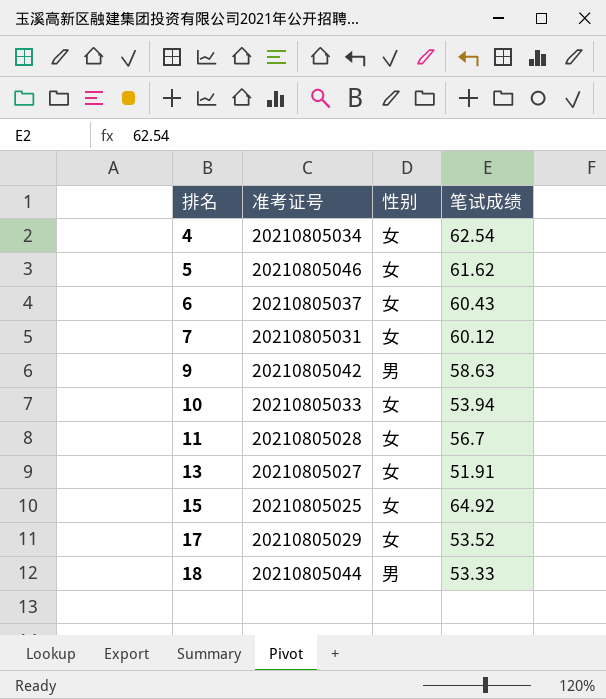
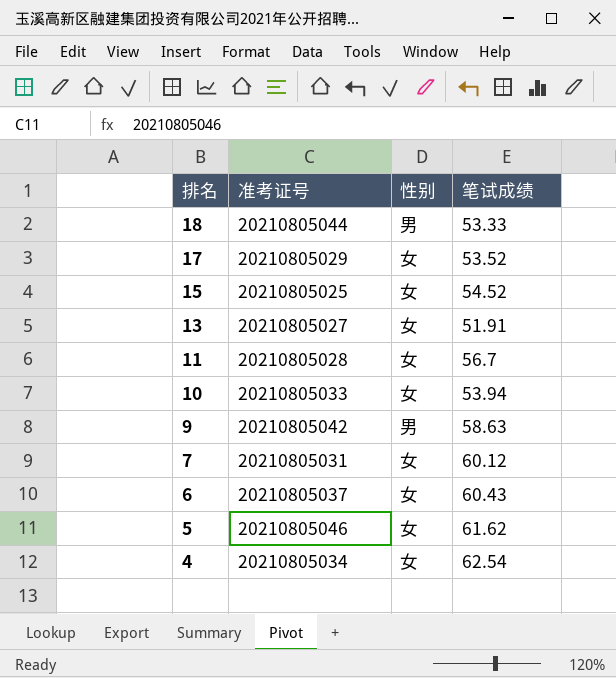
row order: 排名 ascending -> 排名 descending
15 | 笔试成绩: 64.92 -> 54.52

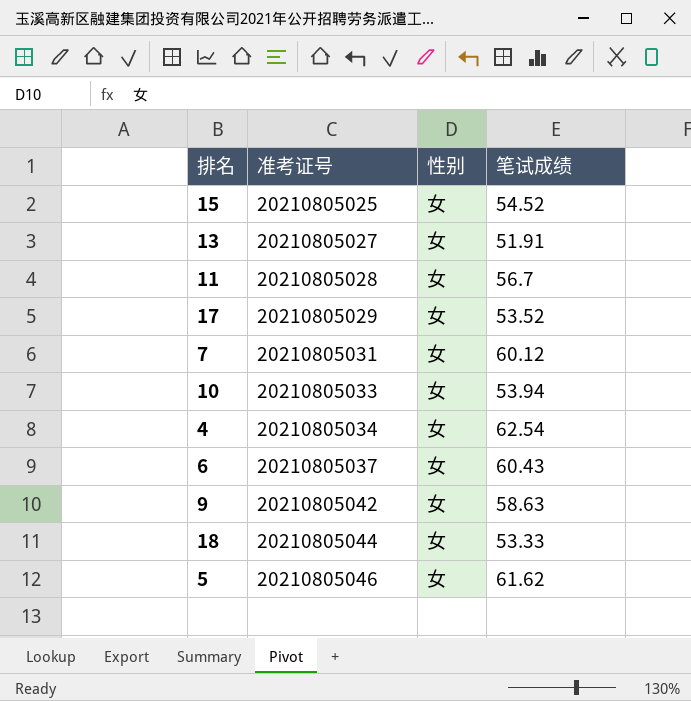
row order: 排名 descending -> 准考证号 ascending
9 | 性别: 男 -> 女
18 | 性别: 男 -> 女

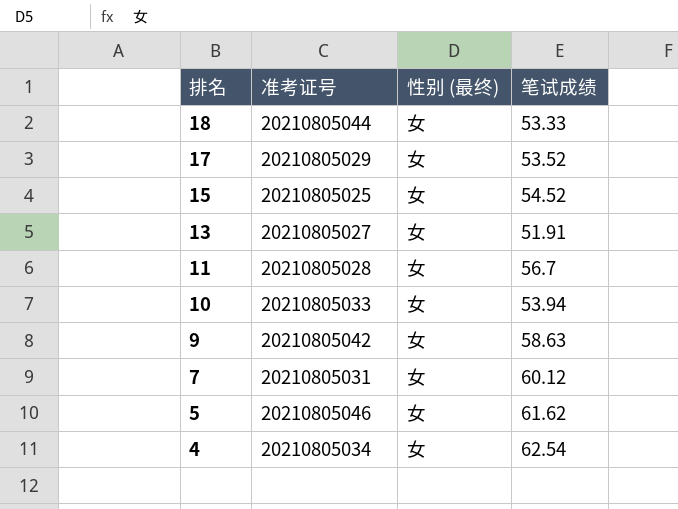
row order: 准考证号 ascending -> 排名 descending
column name: 性别 -> 性别 (最终)
row 6: 20210805037 | 女 | 60.43 -> none

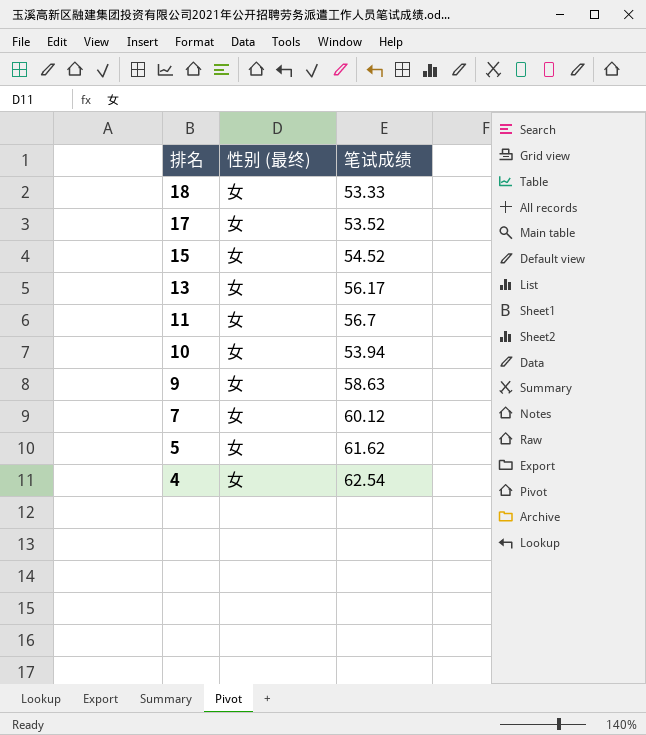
column 准考证号 | position: 2 -> none
13 | 笔试成绩: 51.91 -> 56.17

